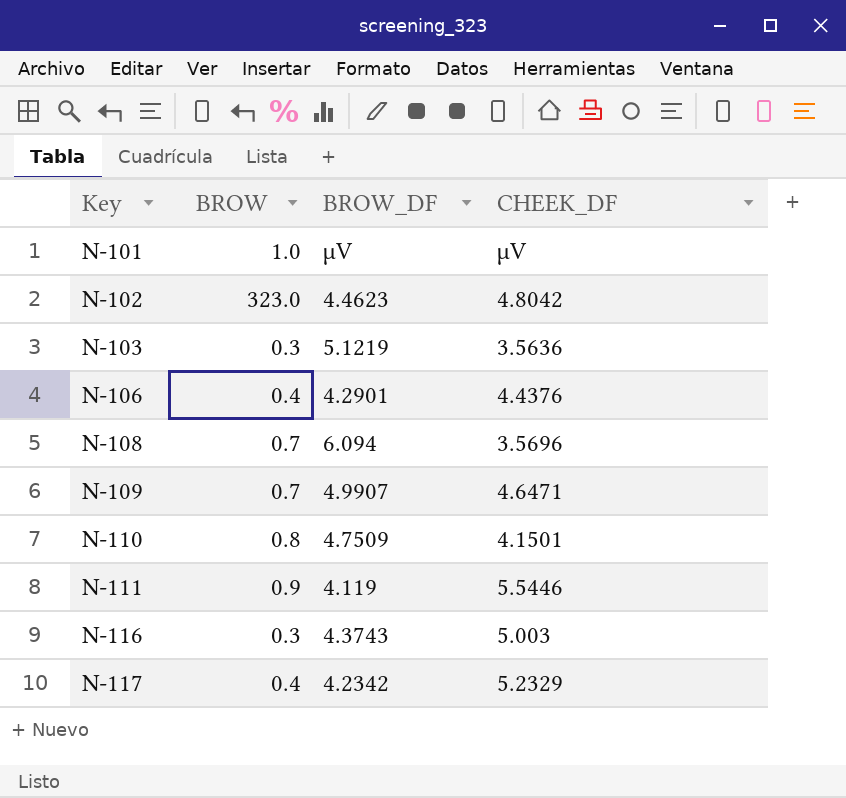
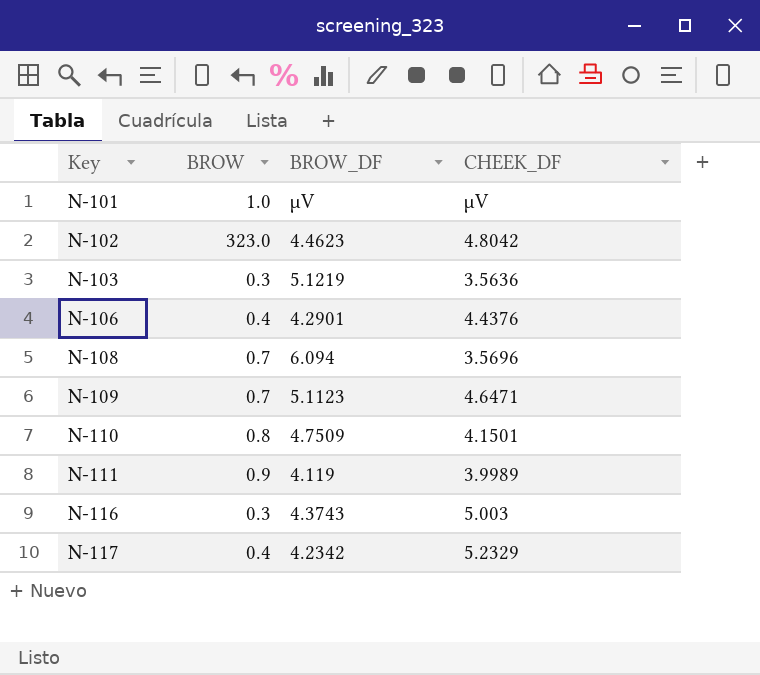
N-109 | BROW_DF: 4.9907 -> 5.1123
N-111 | CHEEK_DF: 5.5446 -> 3.9989

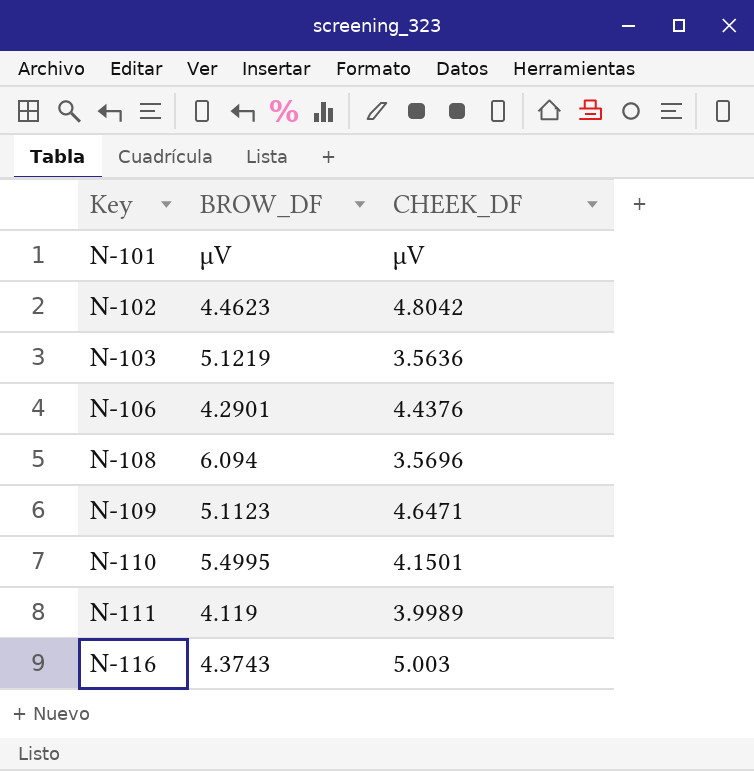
column BROW | position: 2 -> none
row N-117: 0.4 | 4.2342 | 5.2329 -> none
N-110 | BROW_DF: 4.7509 -> 5.4995

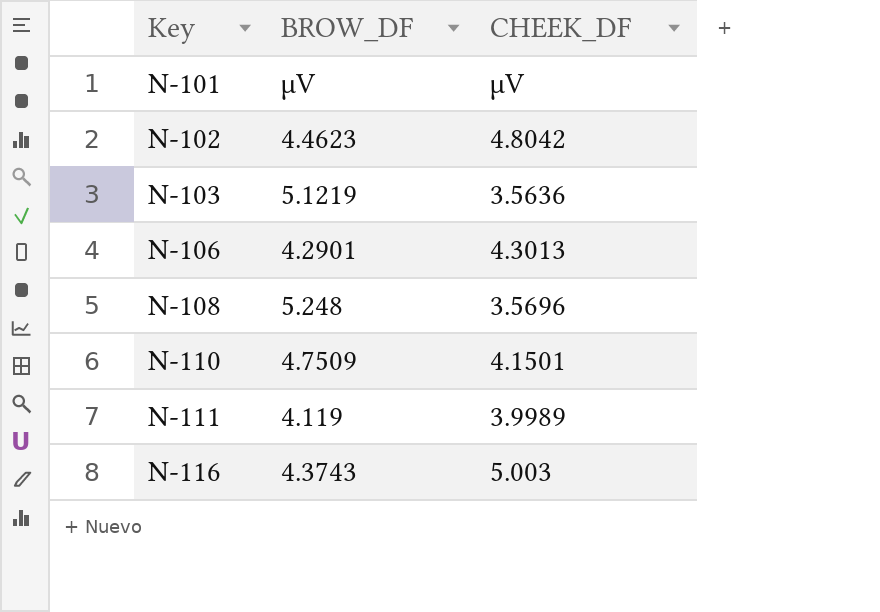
row N-109: 5.1123 | 4.6471 -> none
N-106 | CHEEK_DF: 4.4376 -> 4.3013
N-108 | BROW_DF: 6.094 -> 5.248
N-110 | BROW_DF: 5.4995 -> 4.7509

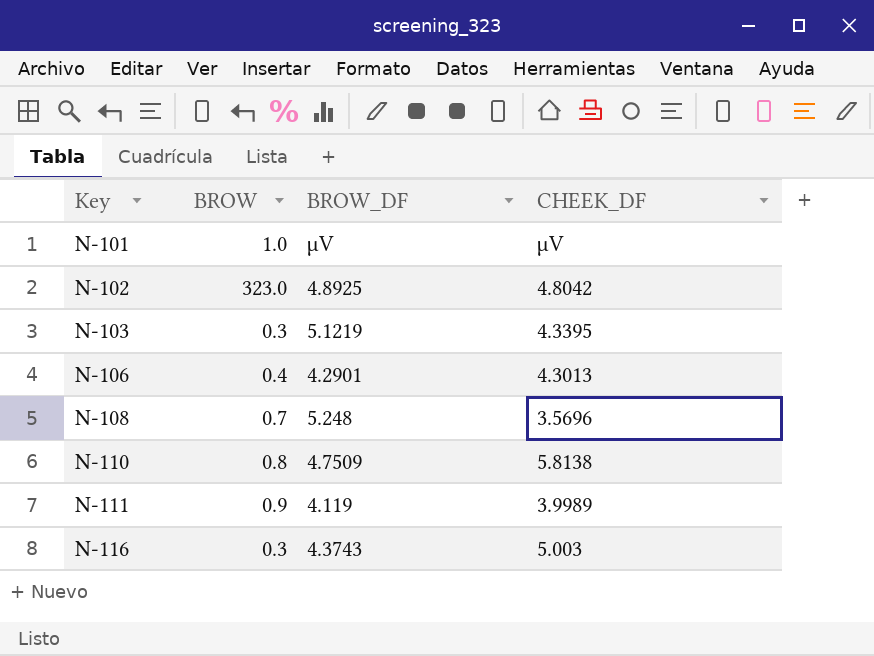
column BROW | position: none -> 2
N-102 | BROW_DF: 4.4623 -> 4.8925
N-103 | CHEEK_DF: 3.5636 -> 4.3395
N-110 | CHEEK_DF: 4.1501 -> 5.8138

